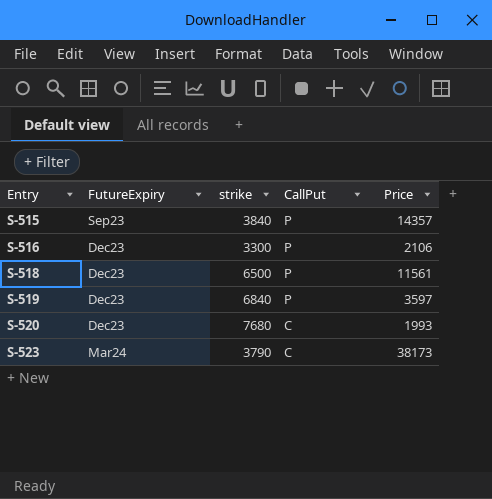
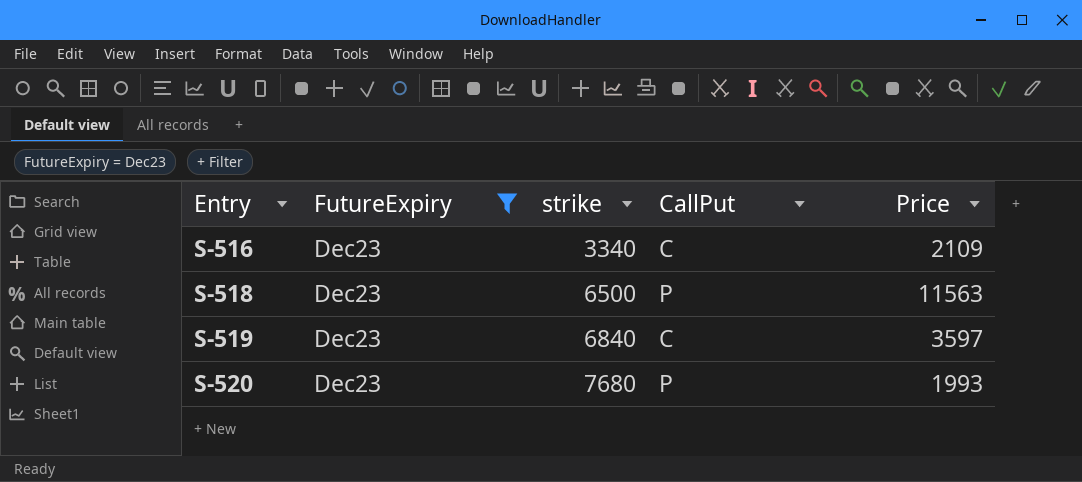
filter: none -> FutureExpiry = Dec23
S-516 | strike: 3300 -> 3340
S-516 | CallPut: P -> C
S-516 | Price: 2106 -> 2109
S-518 | Price: 11561 -> 11563
S-519 | CallPut: P -> C
S-520 | CallPut: C -> P

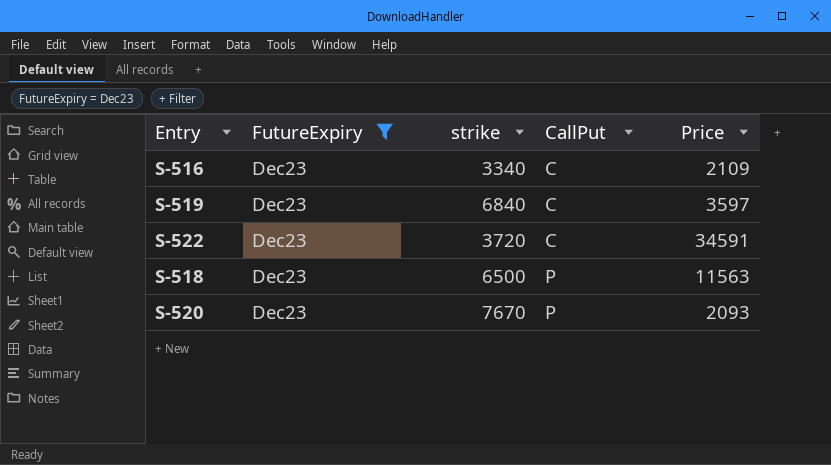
row order: Entry ascending -> CallPut ascending
row S-522: none -> Dec23 | 3720 | C | 34591
S-520 | strike: 7680 -> 7670
S-520 | Price: 1993 -> 2093

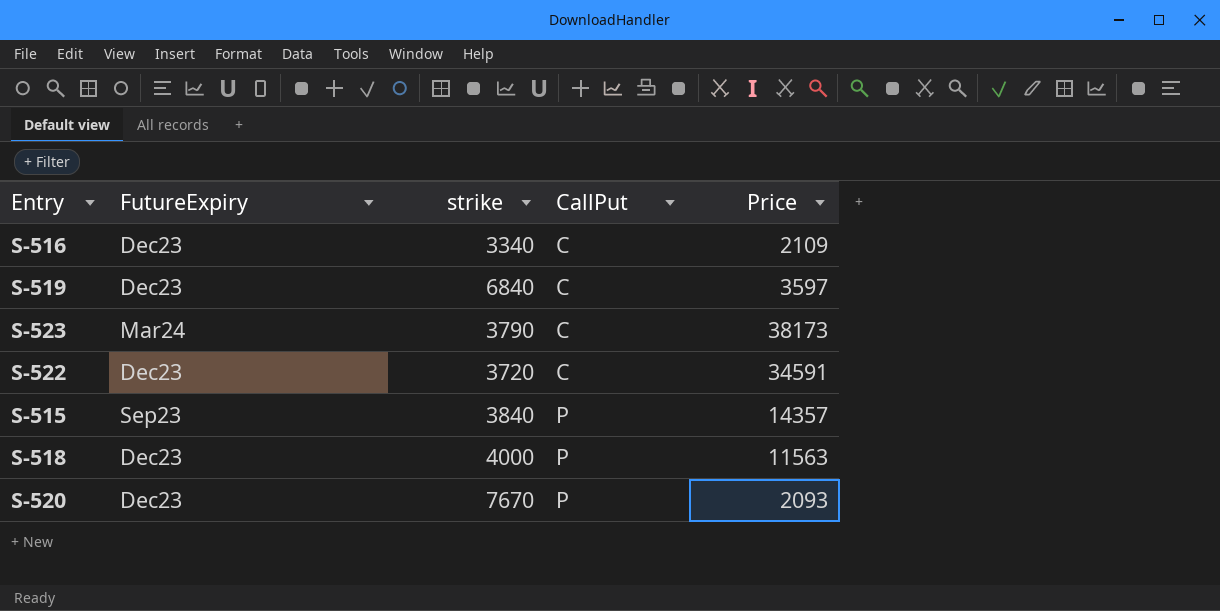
filter: FutureExpiry = Dec23 -> none
S-518 | strike: 6500 -> 4000

